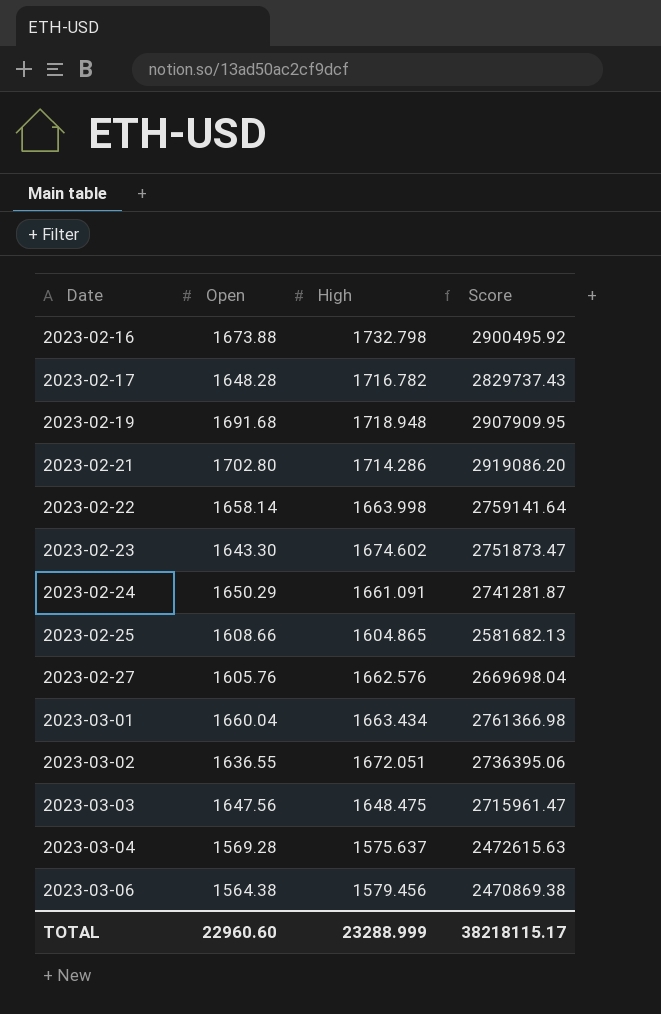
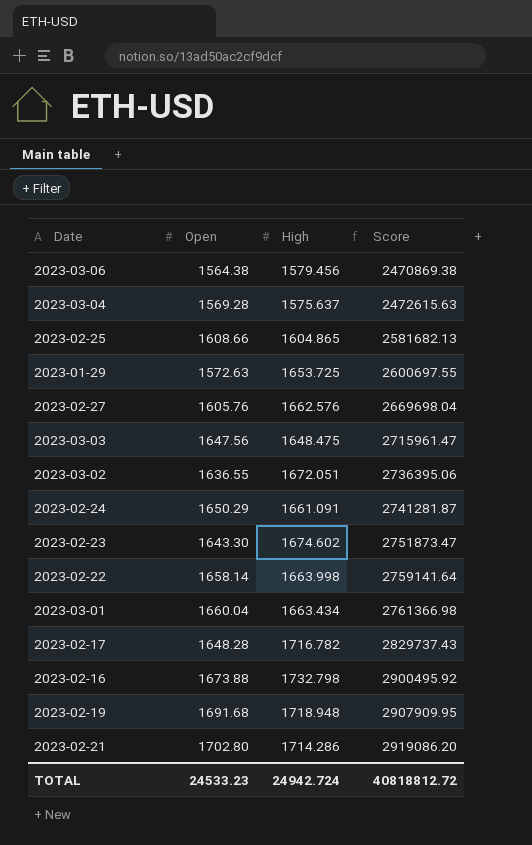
row order: Date ascending -> Score ascending
row 2023-01-29: none -> 1572.63 | 1653.725 | 2600697.55
TOTAL | Open: 22960.60 -> 24533.23
TOTAL | High: 23288.999 -> 24942.724
TOTAL | Score: 38218115.17 -> 40818812.72

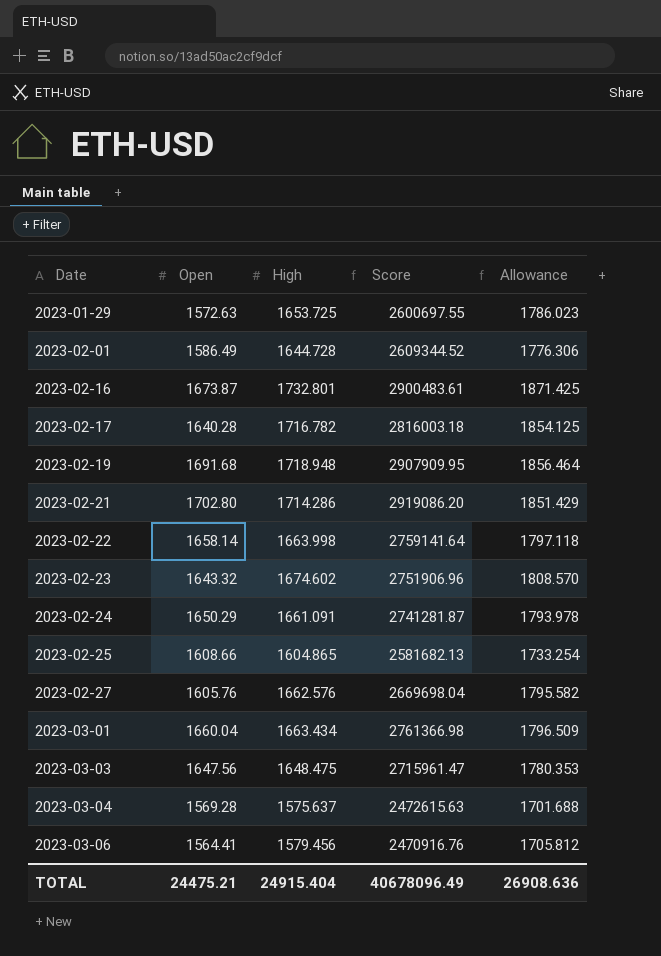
row order: Score ascending -> Date ascending
column Allowance | formula: none -> [High] * 1.08
row 2023-03-02: 1636.55 | 1672.051 | 2736395.06 -> none
row 2023-02-01: none -> 1586.49 | 1644.728 | 2609344.52 | 1776.306
2023-02-16 | Open: 1673.88 -> 1673.87
2023-02-16 | High: 1732.798 -> 1732.801
2023-02-16 | Score: 2900495.92 -> 2900483.61
2023-02-17 | Open: 1648.28 -> 1640.28
2023-02-17 | Score: 2829737.43 -> 2816003.18
2023-02-23 | Open: 1643.30 -> 1643.32
2023-02-23 | Score: 2751873.47 -> 2751906.96
2023-03-06 | Open: 1564.38 -> 1564.41
2023-03-06 | Score: 2470869.38 -> 2470916.76
TOTAL | Open: 24533.23 -> 24475.21
TOTAL | High: 24942.724 -> 24915.404
TOTAL | Score: 40818812.72 -> 40678096.49

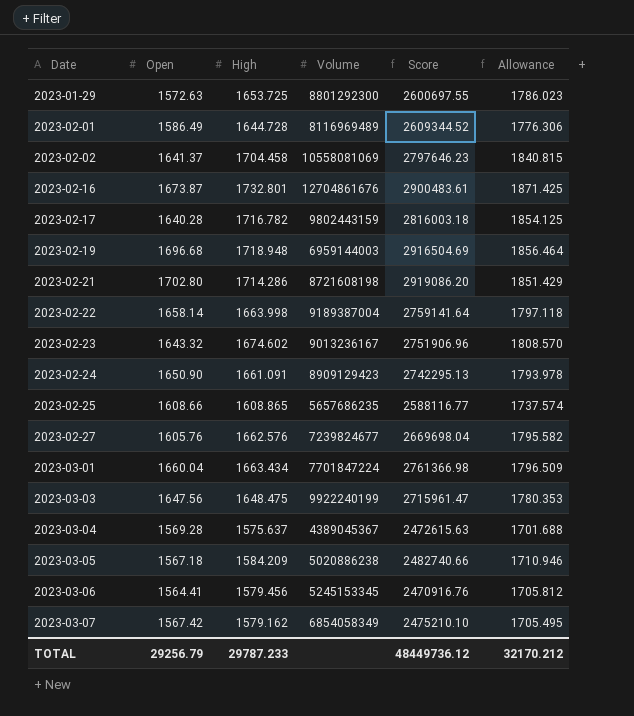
column Volume | position: none -> 4
row 2023-02-02: none -> 1641.37 | 1704.458 | 10558081069 | 2797646.23 | 1840.815
2023-02-19 | Open: 1691.68 -> 1696.68
2023-02-19 | Score: 2907909.95 -> 2916504.69
2023-02-24 | Open: 1650.29 -> 1650.90
2023-02-24 | Score: 2741281.87 -> 2742295.13
2023-02-25 | High: 1604.865 -> 1608.865
2023-02-25 | Score: 2581682.13 -> 2588116.77
2023-02-25 | Allowance: 1733.254 -> 1737.574
row 2023-03-05: none -> 1567.18 | 1584.209 | 5020886238 | 2482740.66 | 1710.946
row 2023-03-07: none -> 1567.42 | 1579.162 | 6854058349 | 2475210.10 | 1705.495
TOTAL | Open: 24475.21 -> 29256.79
TOTAL | High: 24915.404 -> 29787.233
TOTAL | Score: 40678096.49 -> 48449736.12
TOTAL | Allowance: 26908.636 -> 32170.212

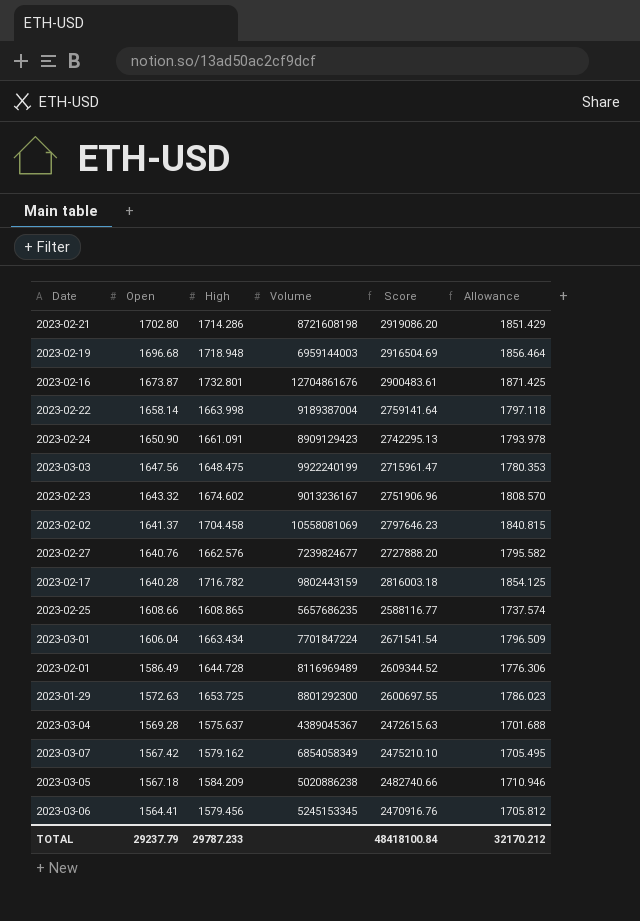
row order: Date ascending -> Open descending
2023-02-27 | Open: 1605.76 -> 1640.76
2023-02-27 | Score: 2669698.04 -> 2727888.20
2023-03-01 | Open: 1660.04 -> 1606.04
2023-03-01 | Score: 2761366.98 -> 2671541.54
TOTAL | Open: 29256.79 -> 29237.79
TOTAL | Score: 48449736.12 -> 48418100.84

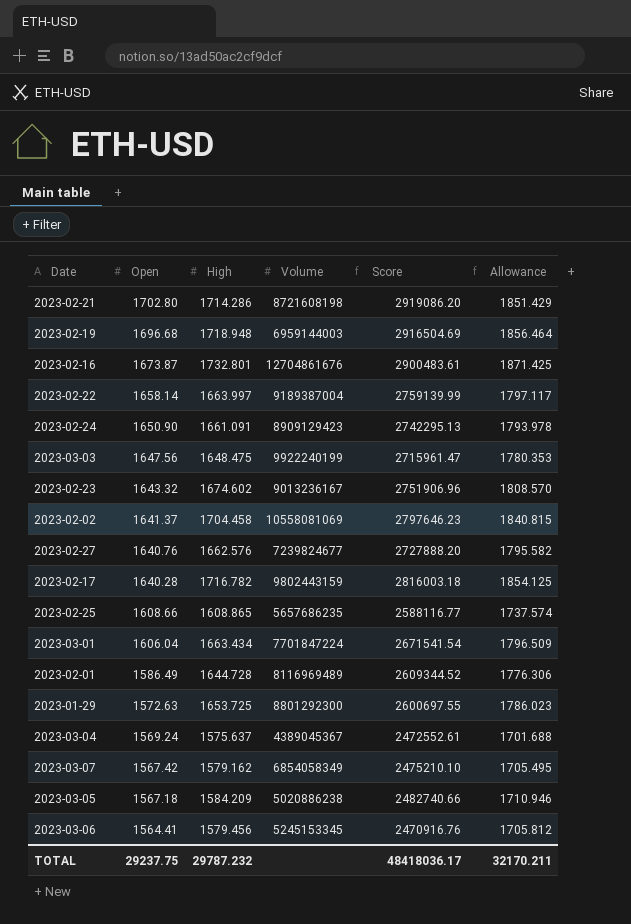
2023-02-22 | High: 1663.998 -> 1663.997
2023-02-22 | Score: 2759141.64 -> 2759139.99
2023-02-22 | Allowance: 1797.118 -> 1797.117
2023-03-04 | Open: 1569.28 -> 1569.24
2023-03-04 | Score: 2472615.63 -> 2472552.61
TOTAL | Open: 29237.79 -> 29237.75
TOTAL | High: 29787.233 -> 29787.232
TOTAL | Score: 48418100.84 -> 48418036.17
TOTAL | Allowance: 32170.212 -> 32170.211

